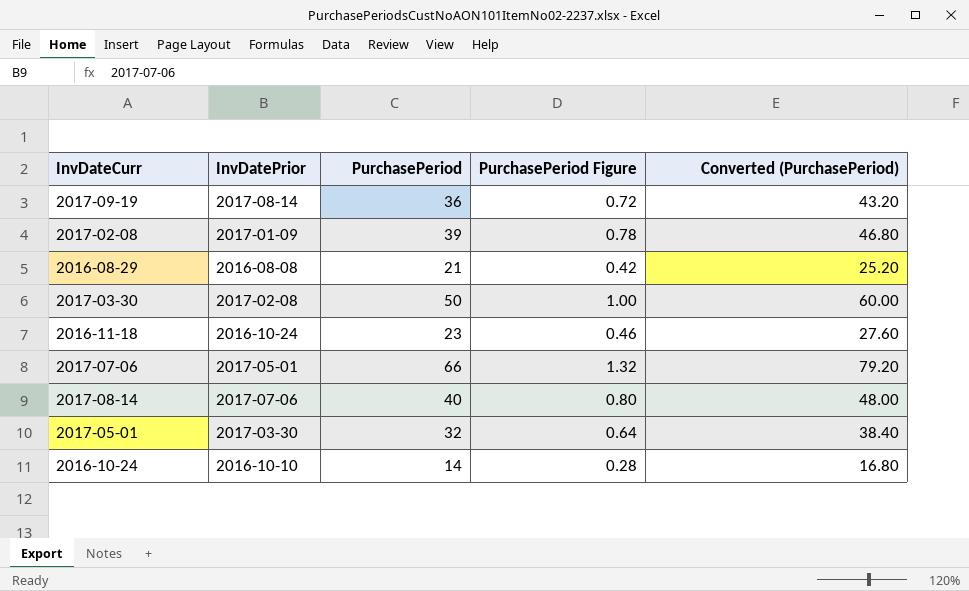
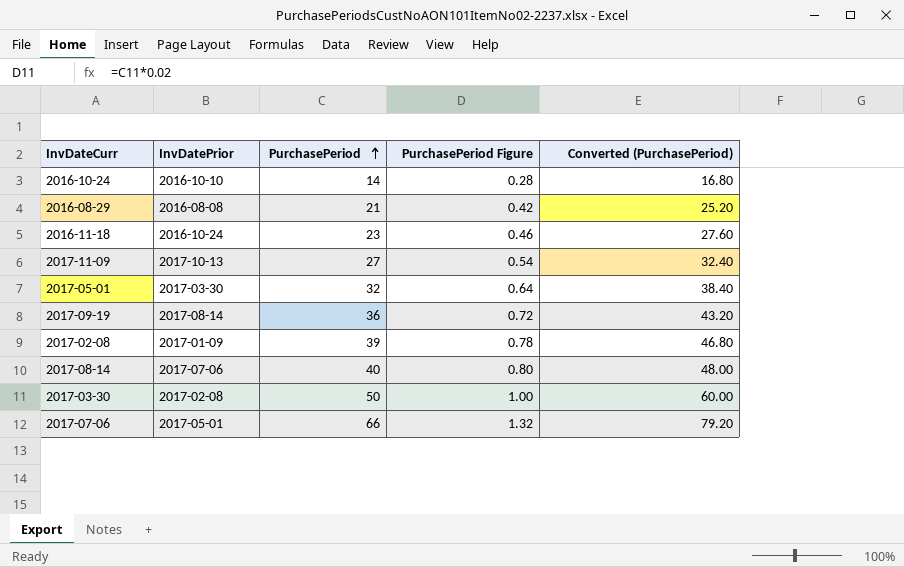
row order: none -> PurchasePeriod ascending
row 2017-11-09: none -> 2017-10-13 | 27 | 0.54 | 32.40

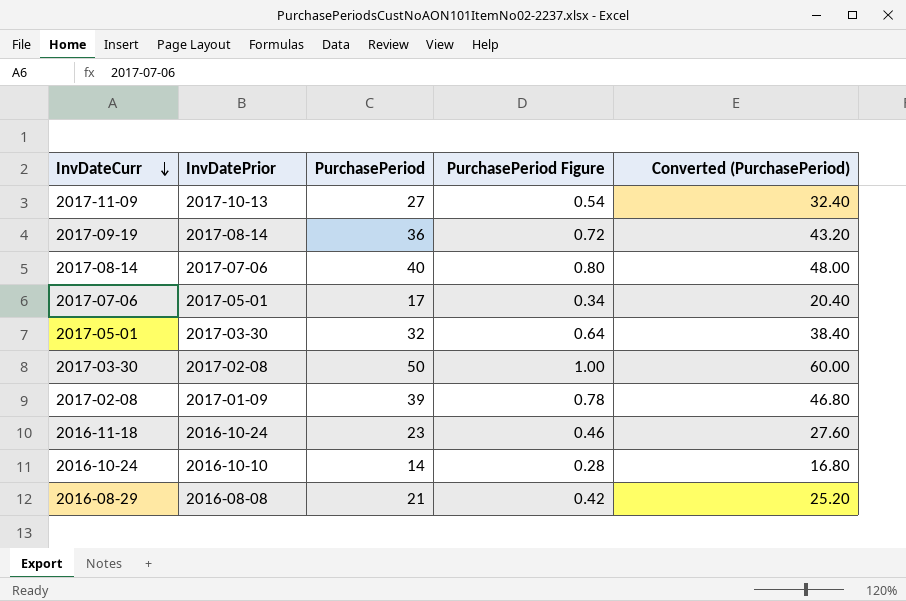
row order: PurchasePeriod ascending -> InvDateCurr descending
2017-07-06 | PurchasePeriod: 66 -> 17
2017-07-06 | PurchasePeriod Figure: 1.32 -> 0.34
2017-07-06 | Converted (PurchasePeriod): 79.20 -> 20.40

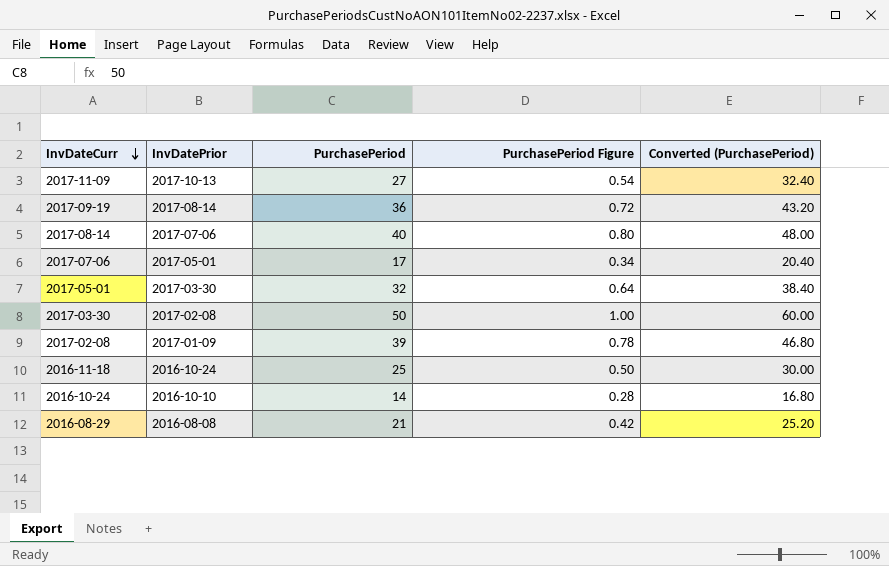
2016-11-18 | PurchasePeriod: 23 -> 25
2016-11-18 | PurchasePeriod Figure: 0.46 -> 0.50
2016-11-18 | Converted (PurchasePeriod): 27.60 -> 30.00

